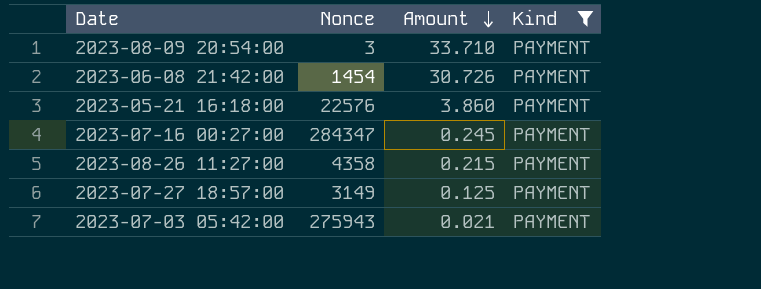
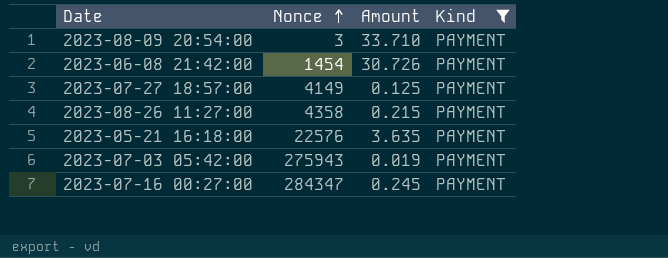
row order: Amount descending -> Nonce ascending
2023-07-27 18:57:00 | Nonce: 3149 -> 4149
2023-05-21 16:18:00 | Amount: 3.860 -> 3.635
2023-07-03 05:42:00 | Amount: 0.021 -> 0.019

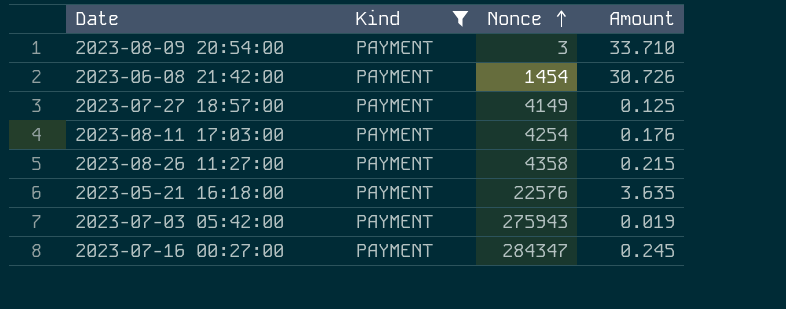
column Kind | position: 4 -> 2
row 2023-08-11 17:03:00: none -> PAYMENT | 4254 | 0.176

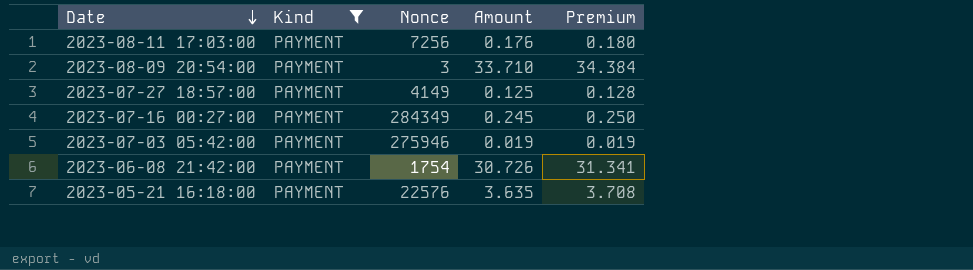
row order: Nonce ascending -> Date descending
column Premium | formula: none -> [Amount] * 1.02
row 2023-08-26 11:27:00: PAYMENT | 4358 | 0.215 -> none
2023-08-11 17:03:00 | Nonce: 4254 -> 7256
2023-07-16 00:27:00 | Nonce: 284347 -> 284349
2023-07-03 05:42:00 | Nonce: 275943 -> 275946
2023-06-08 21:42:00 | Nonce: 1454 -> 1754

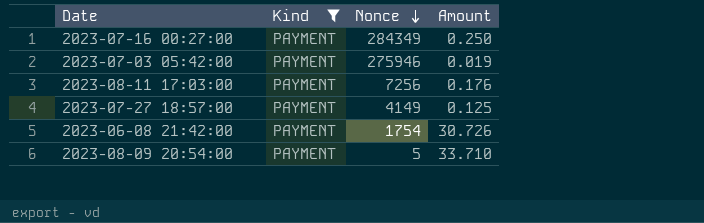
row order: Date descending -> Nonce descending
column Premium | formula: [Amount] * 1.02 -> none
row 2023-05-21 16:18:00: PAYMENT | 22576 | 3.635 | 3.708 -> none
2023-07-16 00:27:00 | Amount: 0.245 -> 0.250
2023-08-09 20:54:00 | Nonce: 3 -> 5

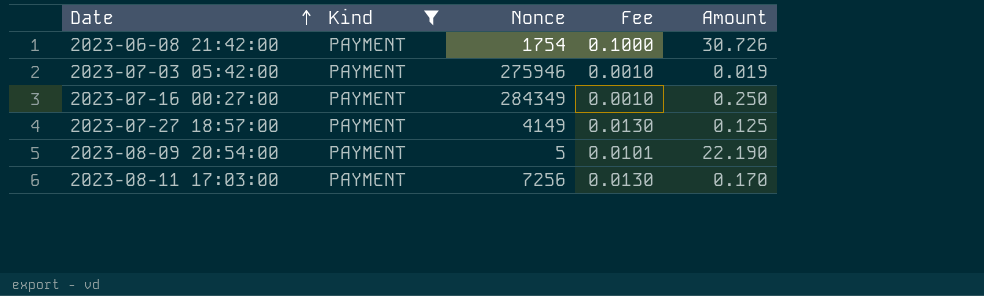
row order: Nonce descending -> Date ascending
column Fee | position: none -> 4
2023-08-09 20:54:00 | Amount: 33.710 -> 22.190
2023-08-11 17:03:00 | Amount: 0.176 -> 0.170

